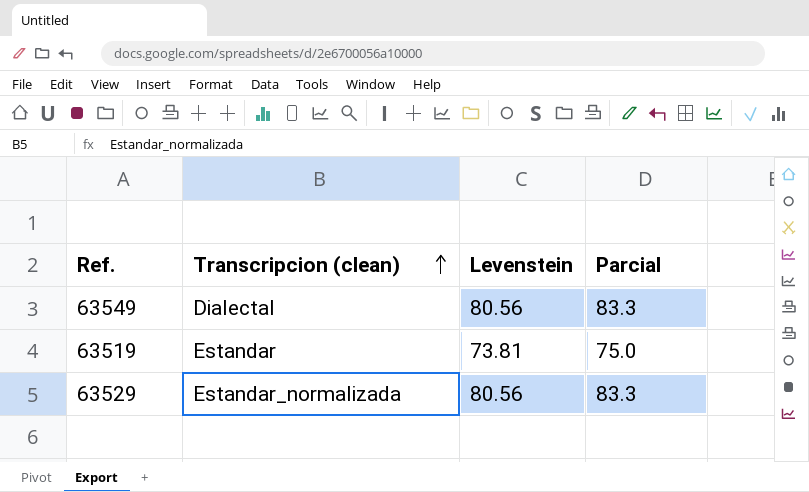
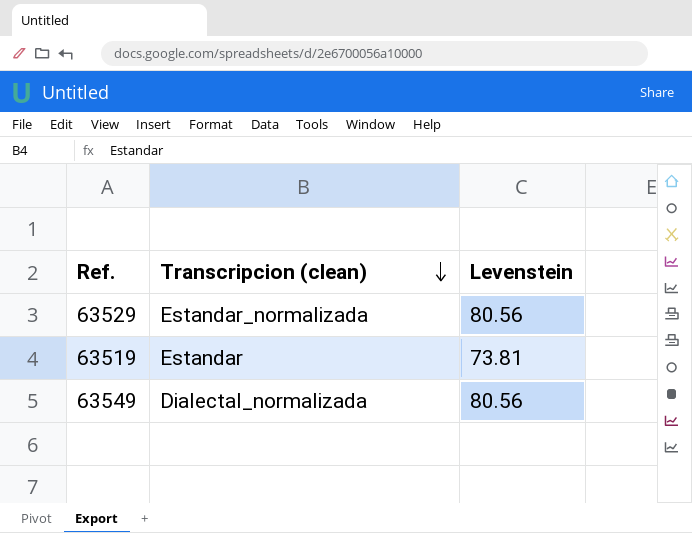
row order: Transcripcion (clean) ascending -> Transcripcion (clean) descending
column Parcial | position: 4 -> none
63549 | Transcripcion (clean): Dialectal -> Dialectal_normalizada

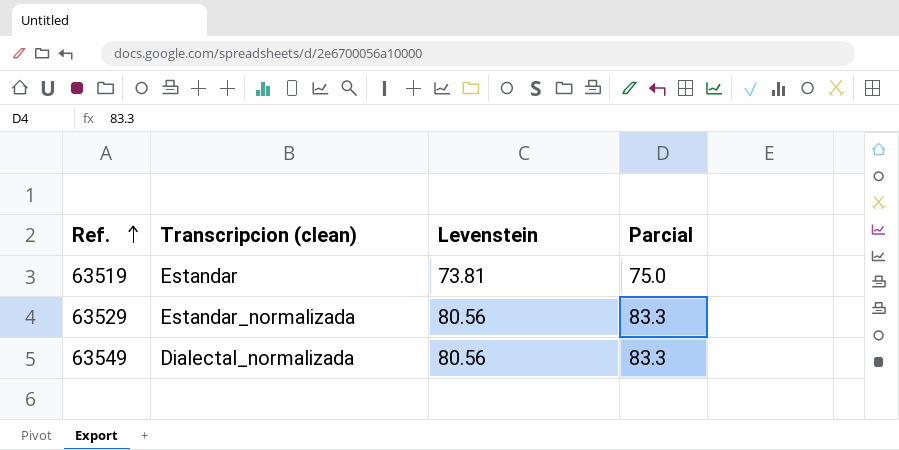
row order: Transcripcion (clean) descending -> Ref. ascending
column Parcial | position: none -> 4

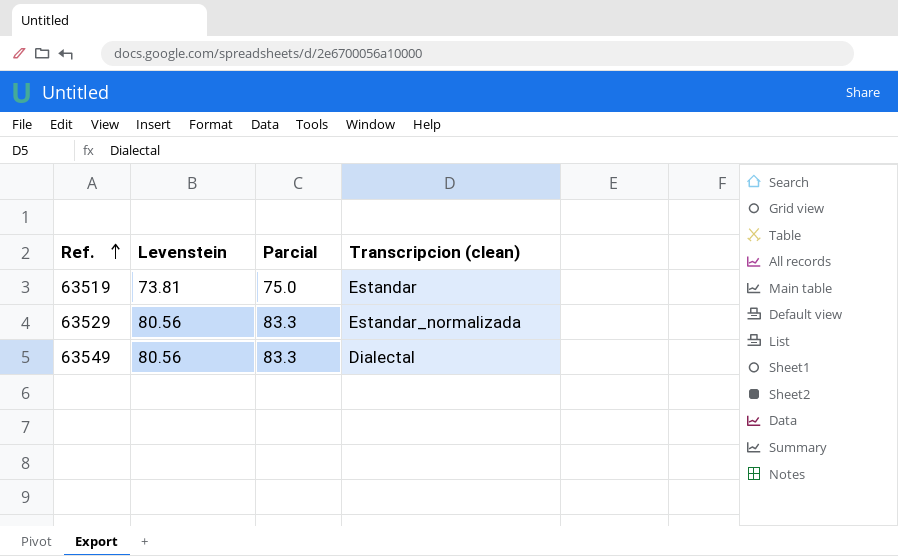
column Transcripcion (clean) | position: 2 -> 4
63549 | Transcripcion (clean): Dialectal_normalizada -> Dialectal

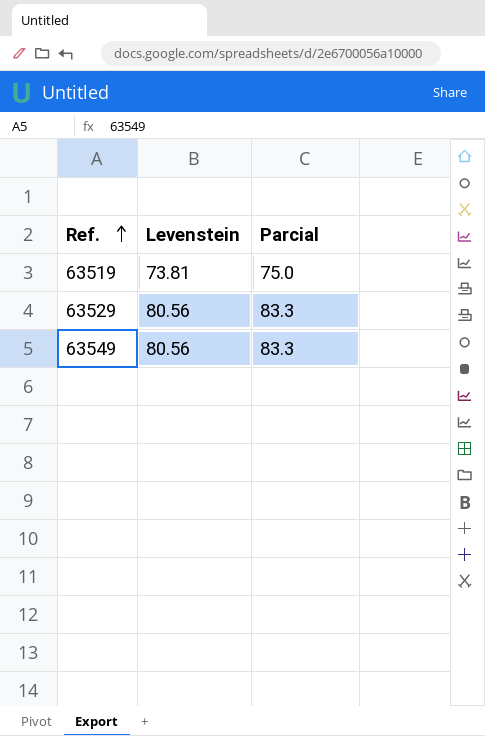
column Transcripcion (clean) | position: 4 -> none

